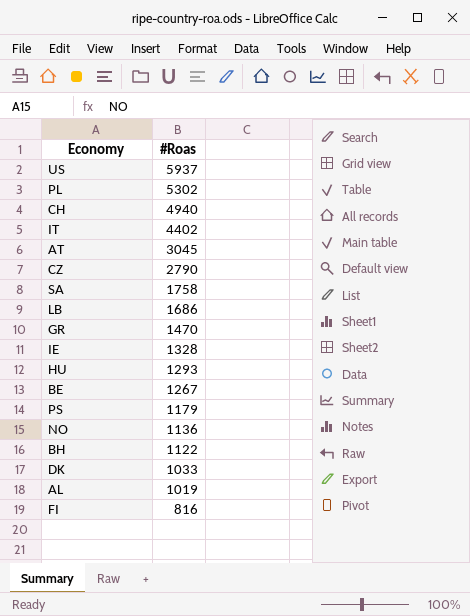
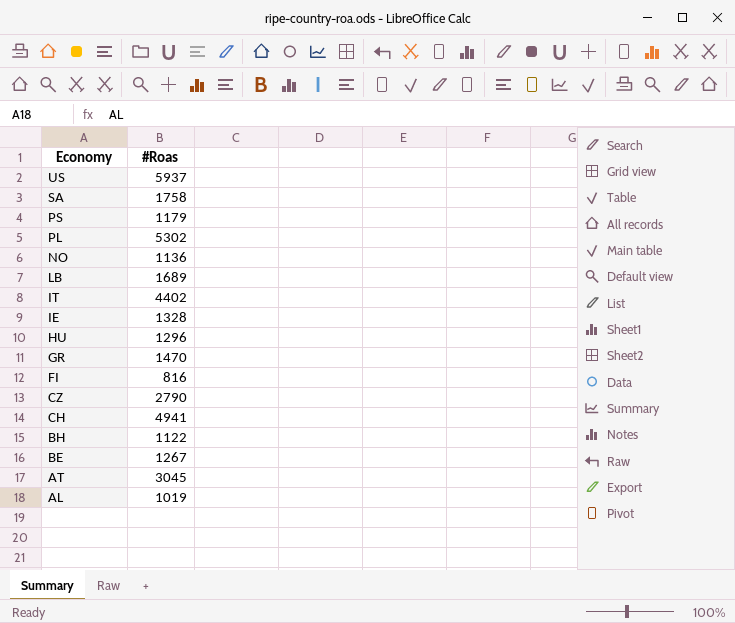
row order: #Roas descending -> Economy descending
row DK: 1033 -> none
LB | #Roas: 1686 -> 1689
HU | #Roas: 1293 -> 1296
CH | #Roas: 4940 -> 4941

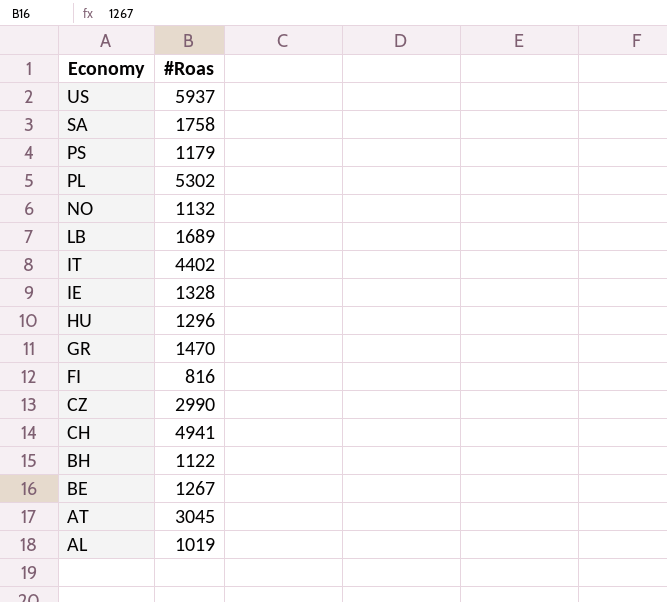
NO | #Roas: 1136 -> 1132
CZ | #Roas: 2790 -> 2990

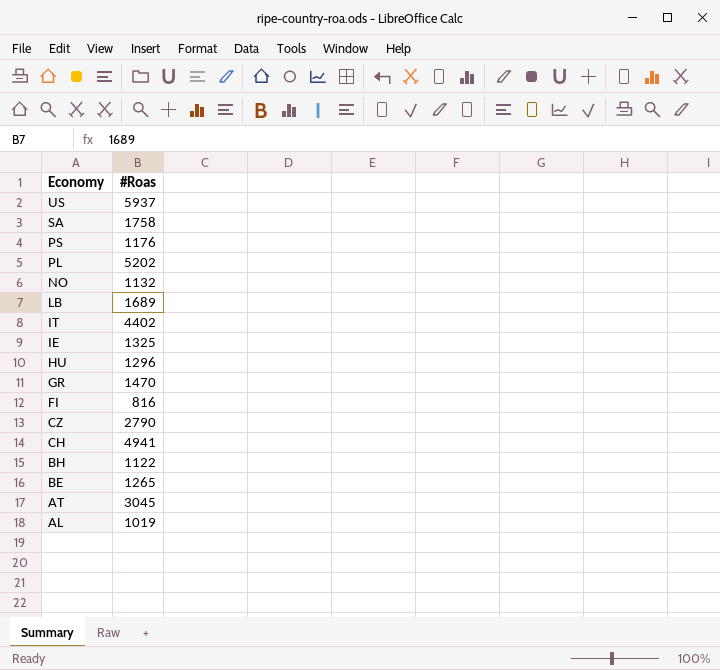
PS | #Roas: 1179 -> 1176
PL | #Roas: 5302 -> 5202
IE | #Roas: 1328 -> 1325
CZ | #Roas: 2990 -> 2790
BE | #Roas: 1267 -> 1265

